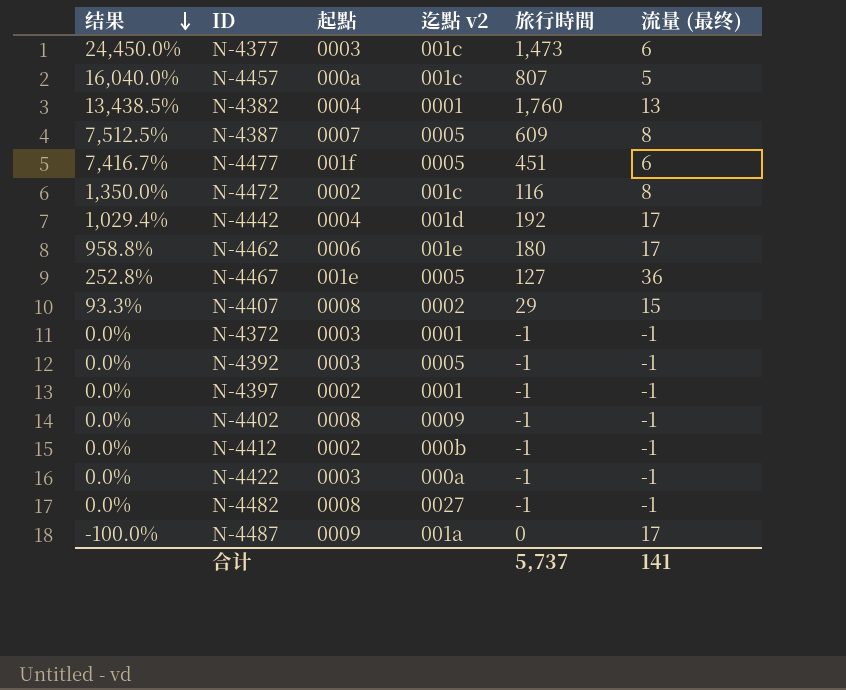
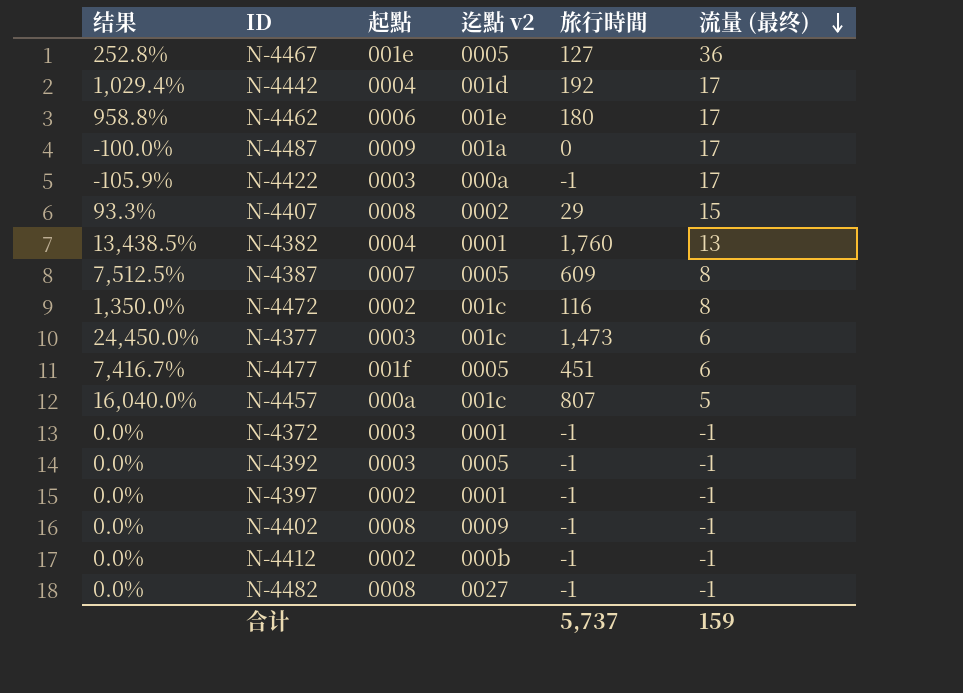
row order: 结果 descending -> 流量 (最终) descending
N-4422 | 结果: 0.0% -> -105.9%
N-4422 | 流量 (最终): -1 -> 17
合计 | 流量 (最终): 141 -> 159

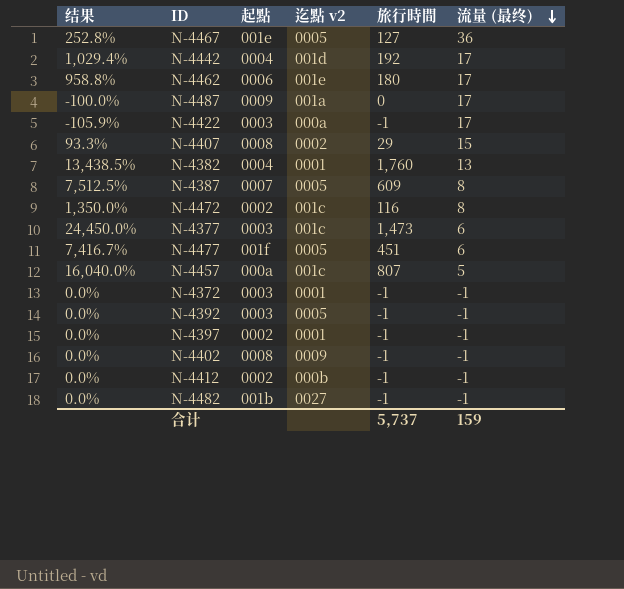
N-4482 | 起點: 0008 -> 001b

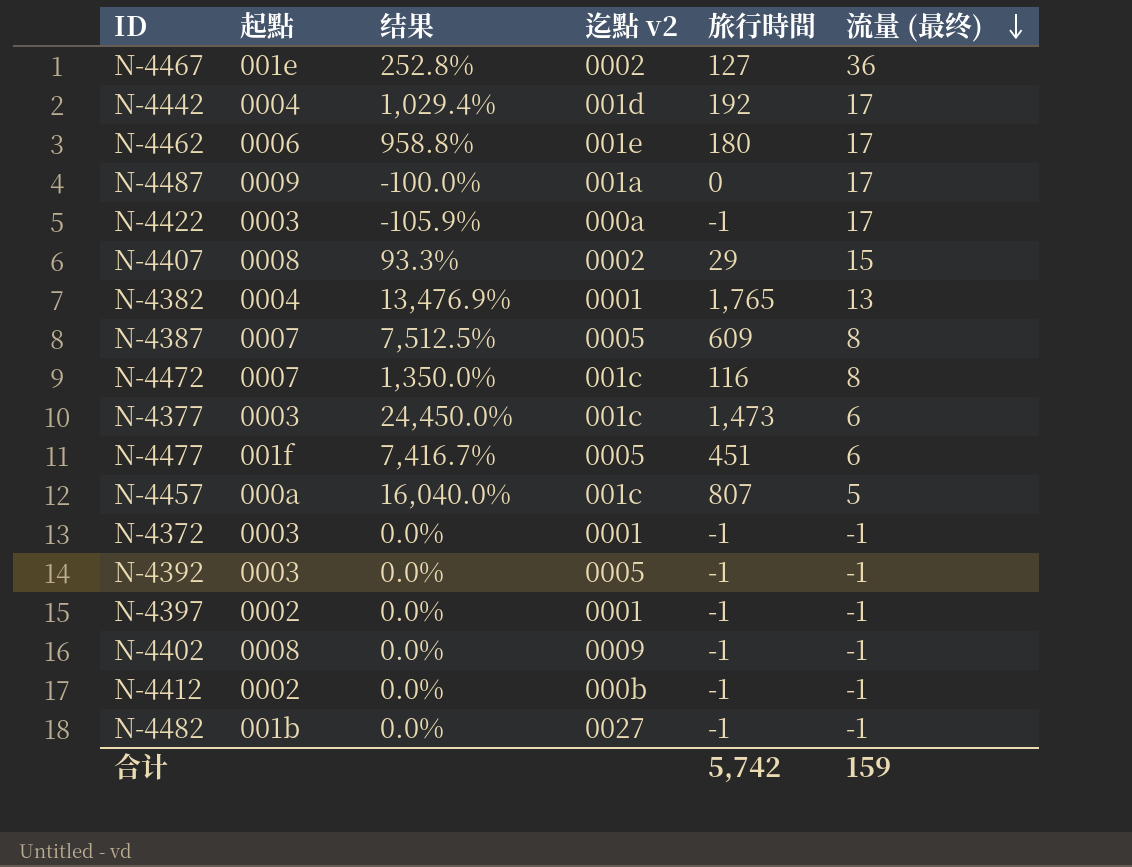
column 结果 | position: 1 -> 3
N-4467 | 迄點 v2: 0005 -> 0002
N-4382 | 结果: 13,438.5% -> 13,476.9%
N-4382 | 旅行時間: 1,760 -> 1,765
N-4472 | 起點: 0002 -> 0007
合计 | 旅行時間: 5,737 -> 5,742

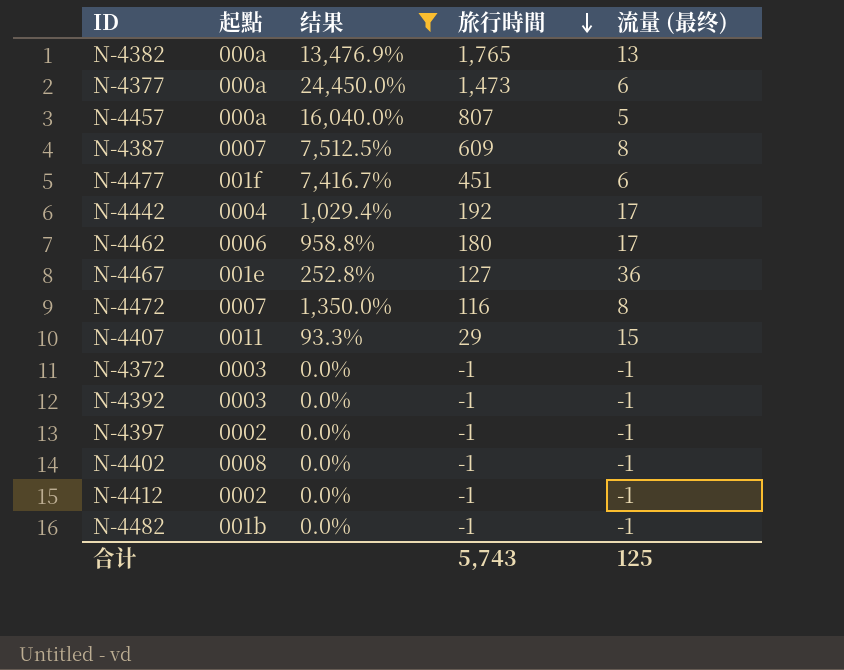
filter: none -> 结果 >= 0.0%
row order: 流量 (最终) descending -> 旅行時間 descending
column 迄點 v2 | position: 4 -> none
N-4382 | 起點: 0004 -> 000a
N-4377 | 起點: 0003 -> 000a
N-4407 | 起點: 0008 -> 0011
合计 | 旅行時間: 5,742 -> 5,743
合计 | 流量 (最终): 159 -> 125

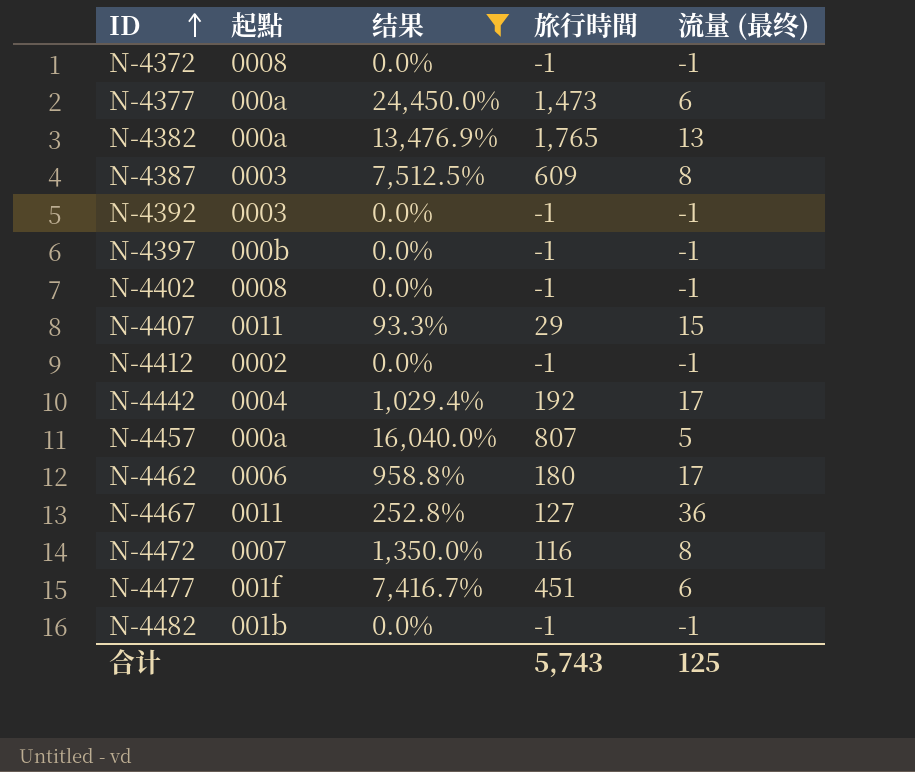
row order: 旅行時間 descending -> ID ascending
N-4372 | 起點: 0003 -> 0008
N-4387 | 起點: 0007 -> 0003
N-4397 | 起點: 0002 -> 000b
N-4467 | 起點: 001e -> 0011

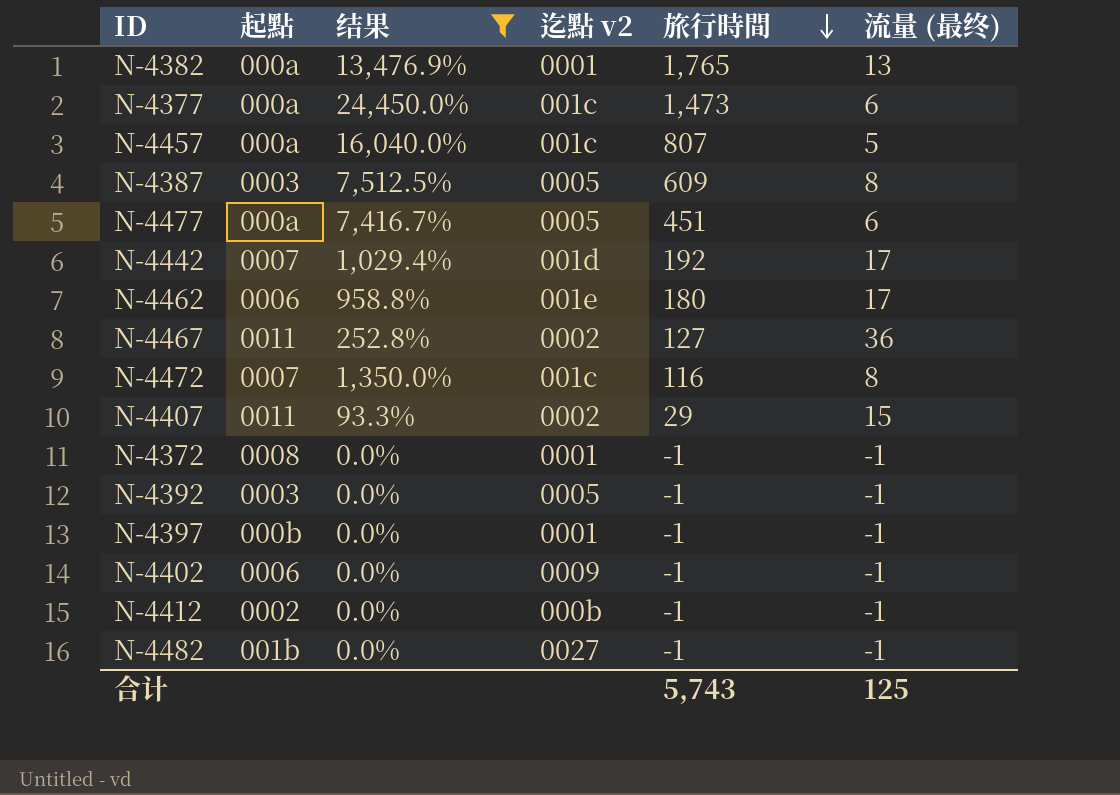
row order: ID ascending -> 旅行時間 descending
column 迄點 v2 | position: none -> 4
N-4477 | 起點: 001f -> 000a
N-4442 | 起點: 0004 -> 0007
N-4402 | 起點: 0008 -> 0006

